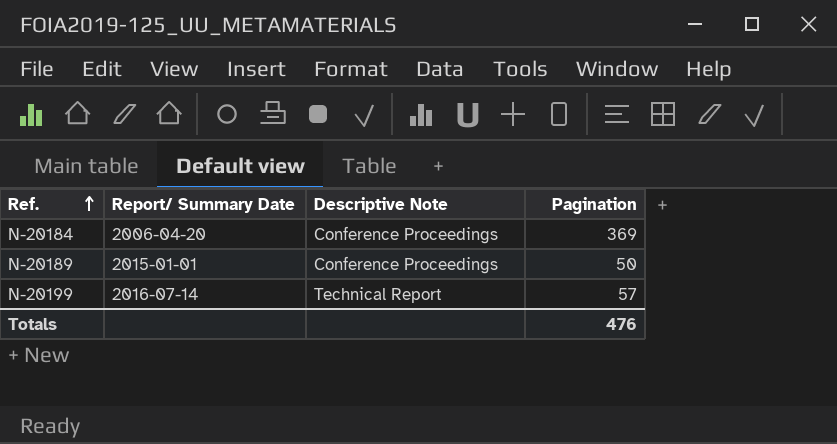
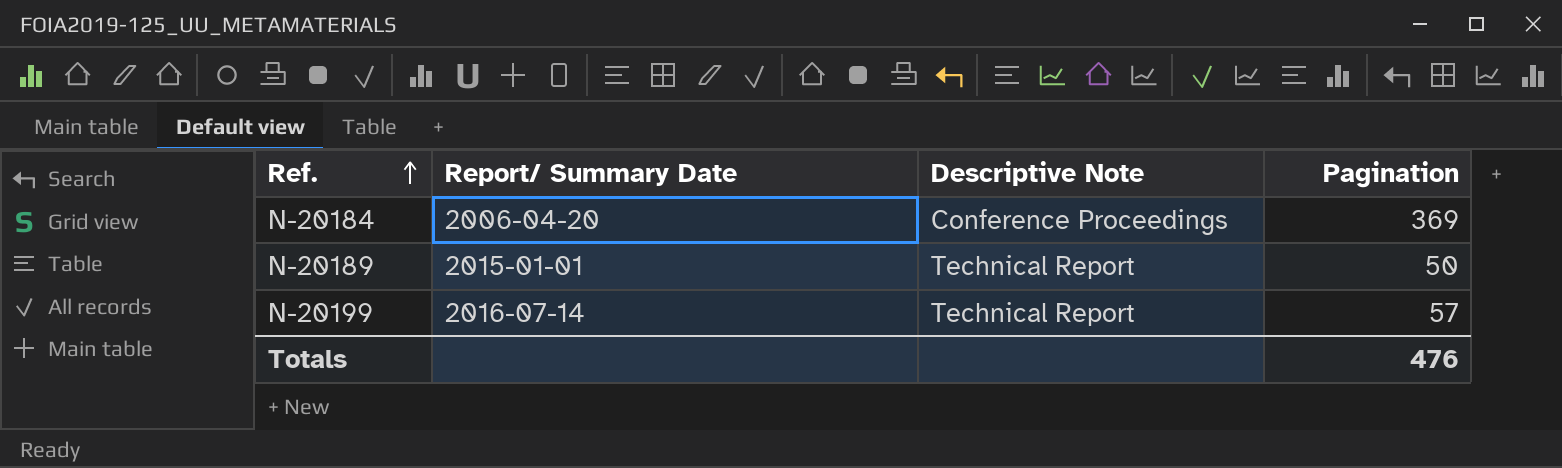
N-20189 | Descriptive Note: Conference Proceedings -> Technical Report

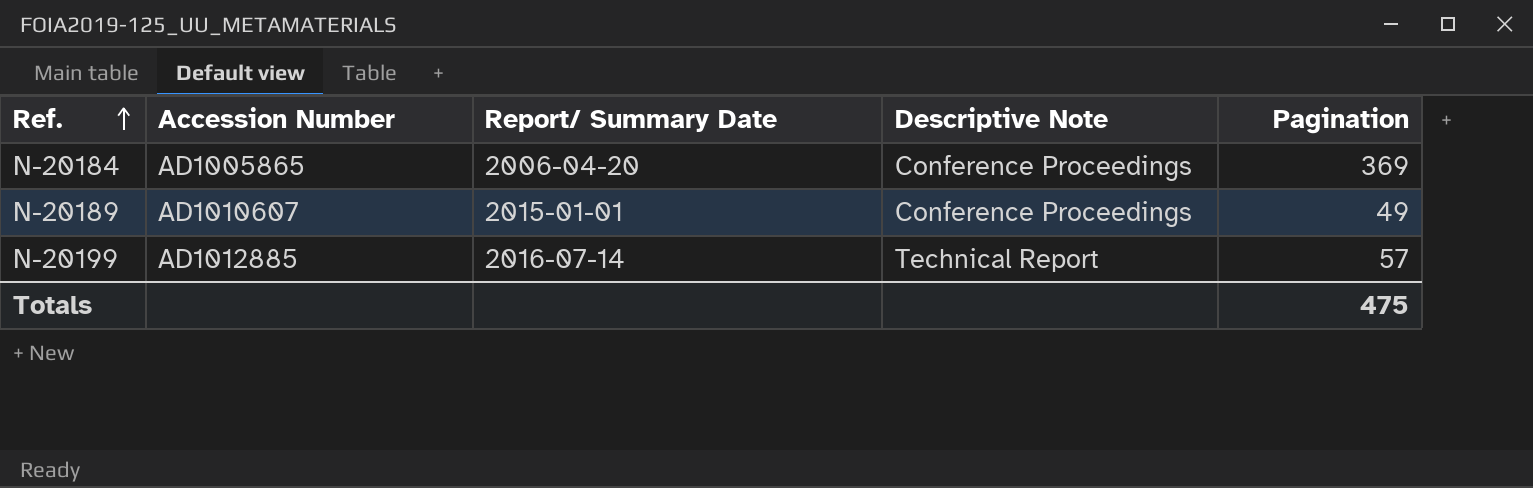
column Accession Number | position: none -> 2
N-20189 | Descriptive Note: Technical Report -> Conference Proceedings
N-20189 | Pagination: 50 -> 49
Totals | Pagination: 476 -> 475

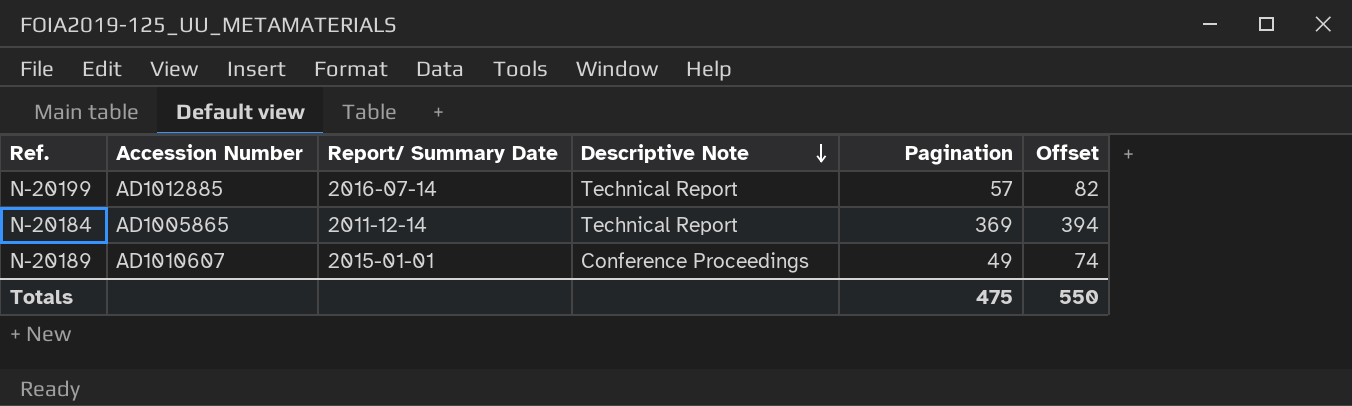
row order: Ref. ascending -> Descriptive Note descending
column Offset | formula: none -> [Pagination] + 25
N-20184 | Report/ Summary Date: 2006-04-20 -> 2011-12-14
N-20184 | Descriptive Note: Conference Proceedings -> Technical Report

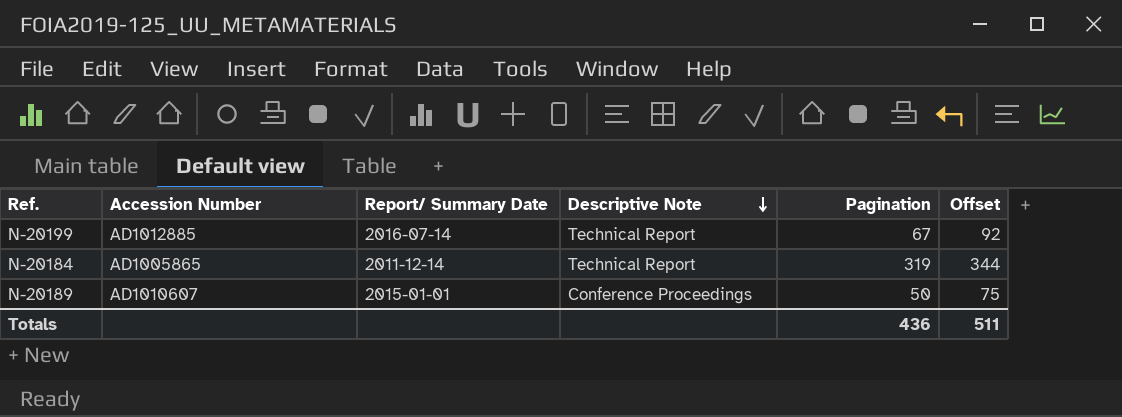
N-20199 | Pagination: 57 -> 67
N-20199 | Offset: 82 -> 92
N-20184 | Pagination: 369 -> 319
N-20184 | Offset: 394 -> 344
N-20189 | Pagination: 49 -> 50
N-20189 | Offset: 74 -> 75
Totals | Pagination: 475 -> 436
Totals | Offset: 550 -> 511

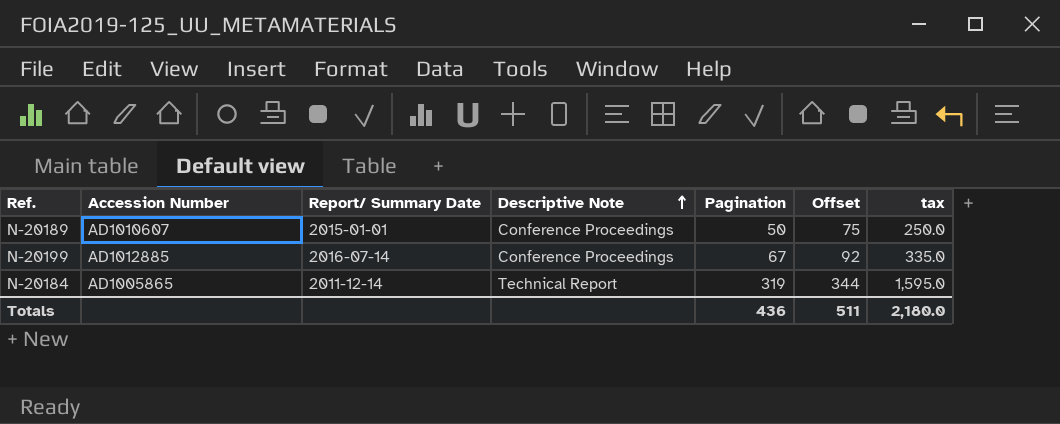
row order: Descriptive Note descending -> Descriptive Note ascending
column tax | formula: none -> [Pagination] * 5
N-20199 | Descriptive Note: Technical Report -> Conference Proceedings

